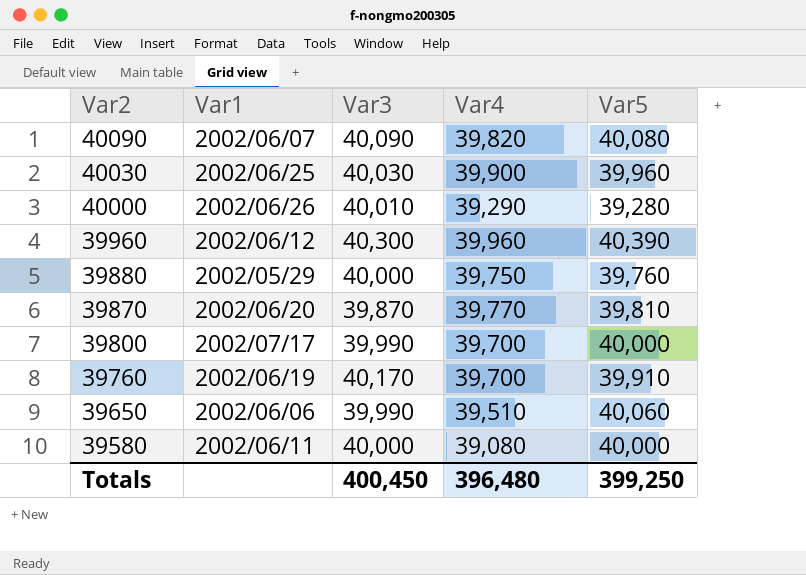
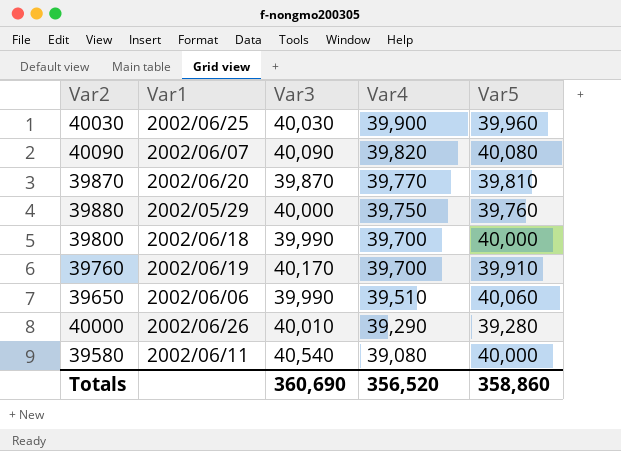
row order: Var2 descending -> Var4 descending
row 39960: 2002/06/12 | 40,300 | 39,960 | 40,390 -> none
39800 | Var1: 2002/07/17 -> 2002/06/18
39580 | Var3: 40,000 -> 40,540
Totals | Var3: 400,450 -> 360,690
Totals | Var4: 396,480 -> 356,520
Totals | Var5: 399,250 -> 358,860

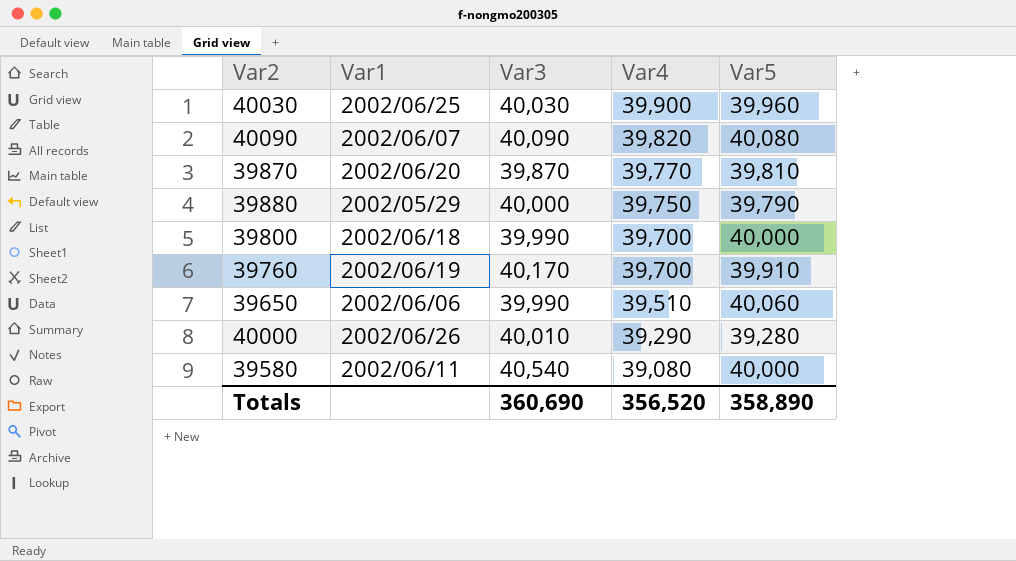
39880 | Var5: 39,760 -> 39,790
Totals | Var5: 358,860 -> 358,890

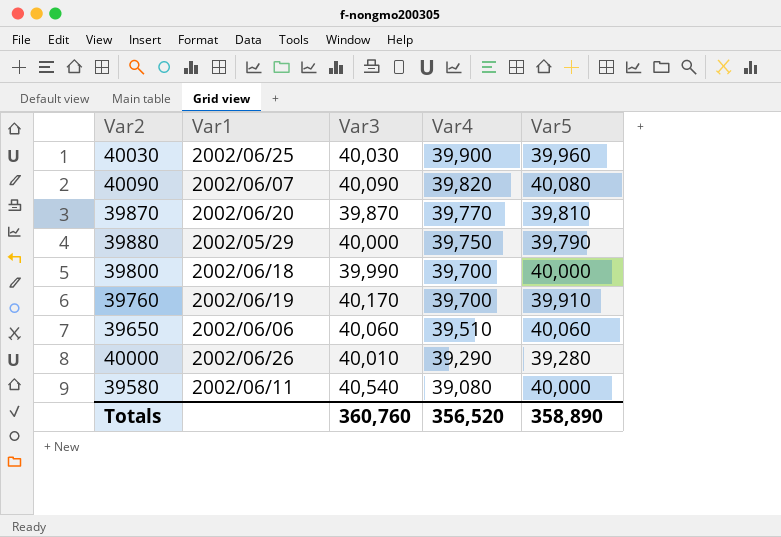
39650 | Var3: 39,990 -> 40,060
Totals | Var3: 360,690 -> 360,760

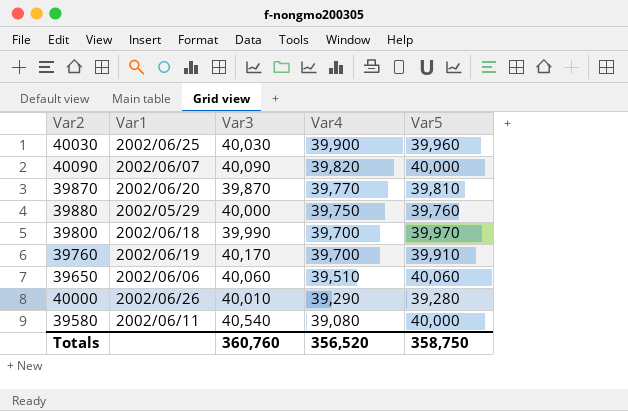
40090 | Var5: 40,080 -> 40,000
39880 | Var5: 39,790 -> 39,760
39800 | Var5: 40,000 -> 39,970
Totals | Var5: 358,890 -> 358,750

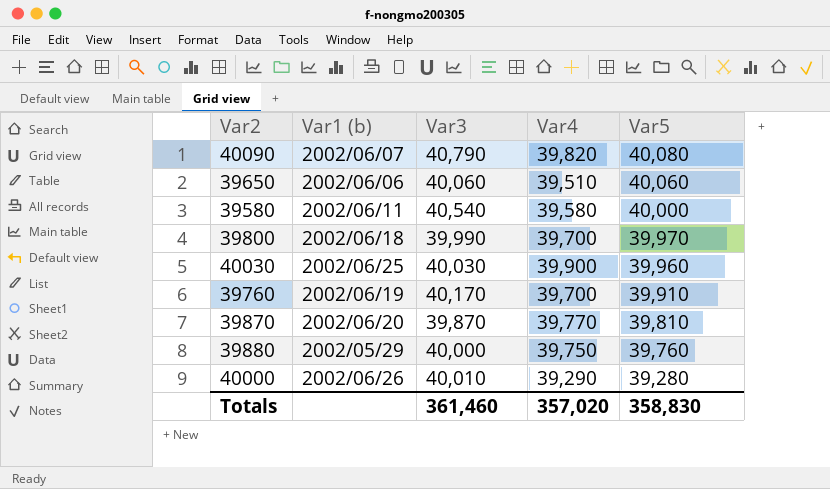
row order: Var4 descending -> Var5 descending
column name: Var1 -> Var1 (b)
40090 | Var3: 40,090 -> 40,790
40090 | Var5: 40,000 -> 40,080
39580 | Var4: 39,080 -> 39,580
Totals | Var3: 360,760 -> 361,460
Totals | Var4: 356,520 -> 357,020
Totals | Var5: 358,750 -> 358,830

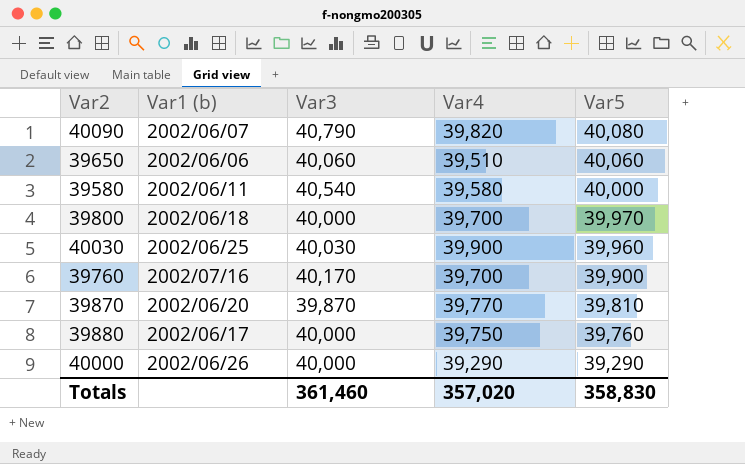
39800 | Var3: 39,990 -> 40,000
39760 | Var1 (b): 2002/06/19 -> 2002/07/16
39760 | Var5: 39,910 -> 39,900
39880 | Var1 (b): 2002/05/29 -> 2002/06/17
40000 | Var3: 40,010 -> 40,000
40000 | Var5: 39,280 -> 39,290

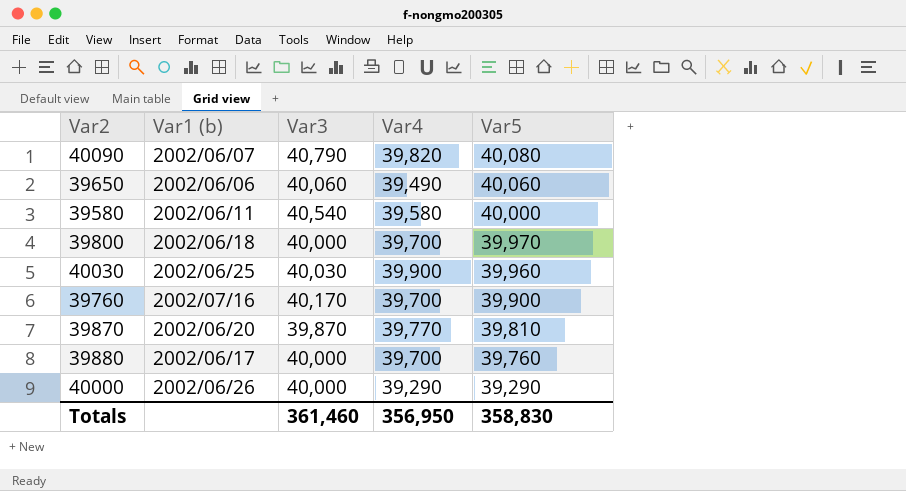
39650 | Var4: 39,510 -> 39,490
39880 | Var4: 39,750 -> 39,700
Totals | Var4: 357,020 -> 356,950

